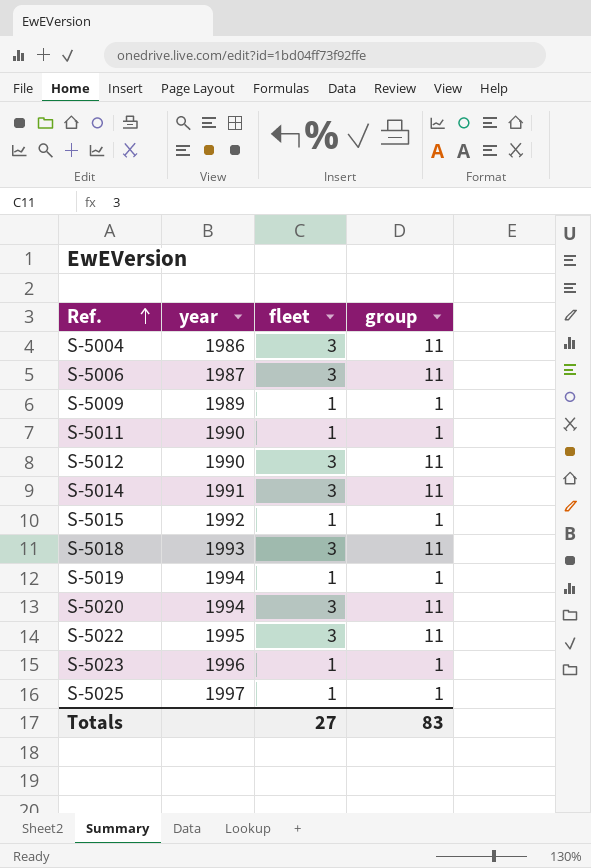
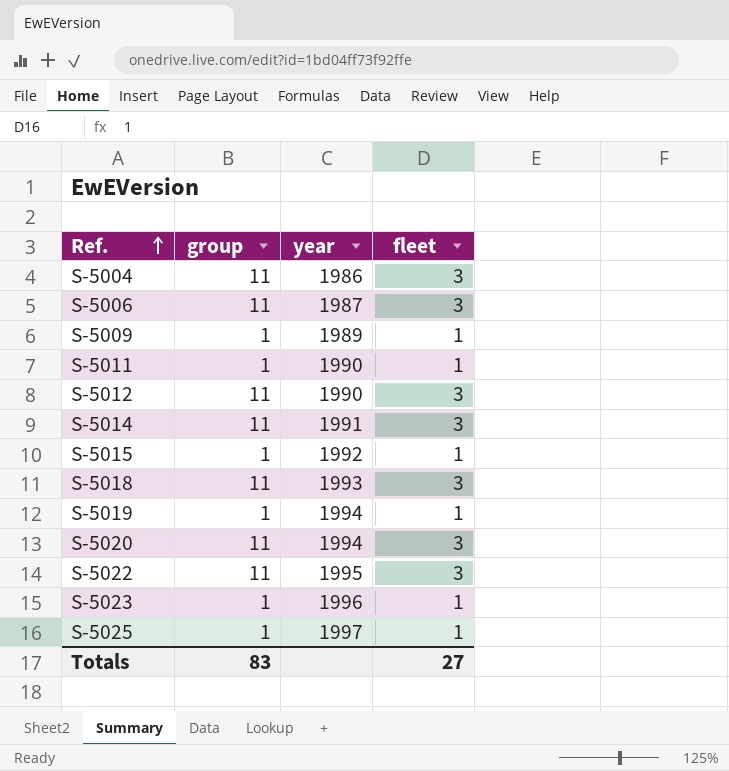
column group | position: 4 -> 2

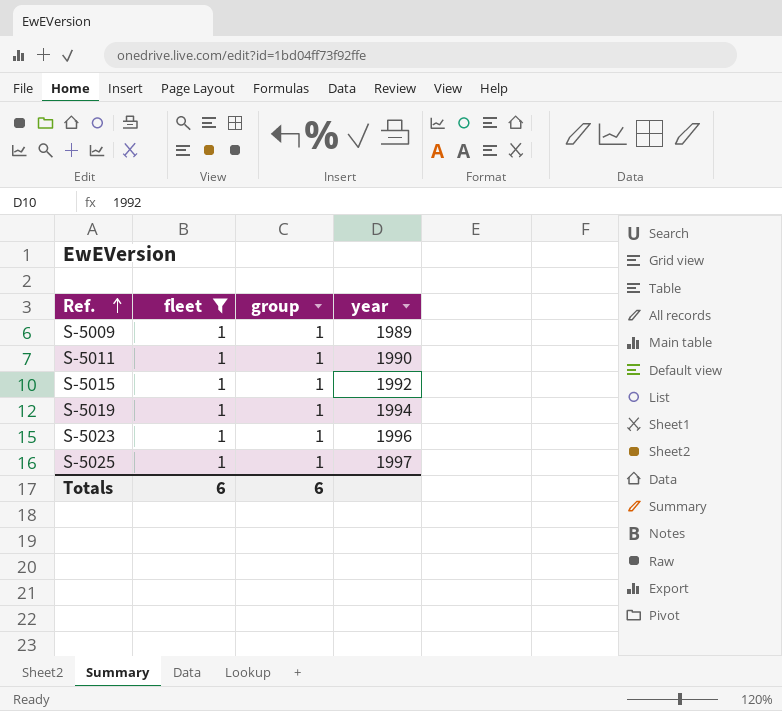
filter: none -> fleet = 1
column fleet | position: 4 -> 2
Totals | fleet: 27 -> 6
Totals | group: 83 -> 6

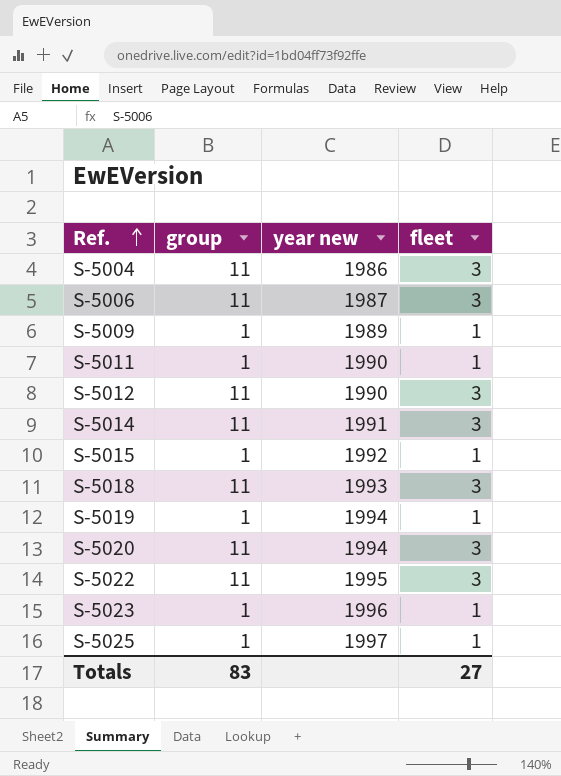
filter: fleet = 1 -> none
column name: year -> year new
column fleet | position: 2 -> 4
Totals | group: 6 -> 83
Totals | fleet: 6 -> 27

